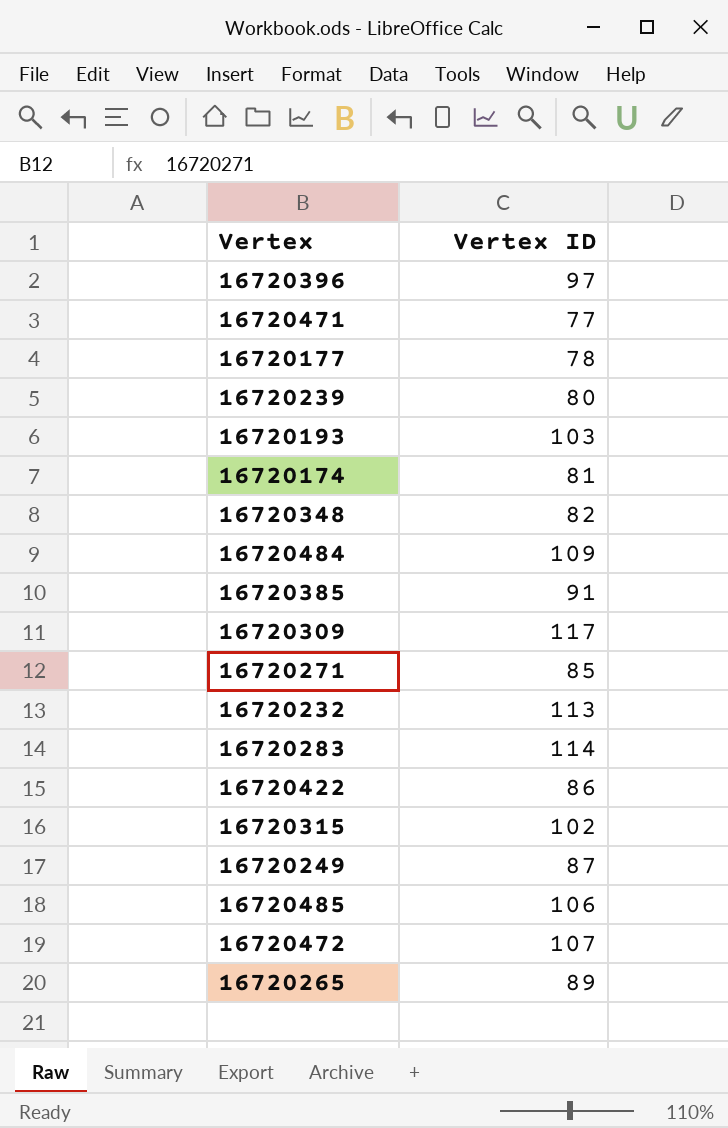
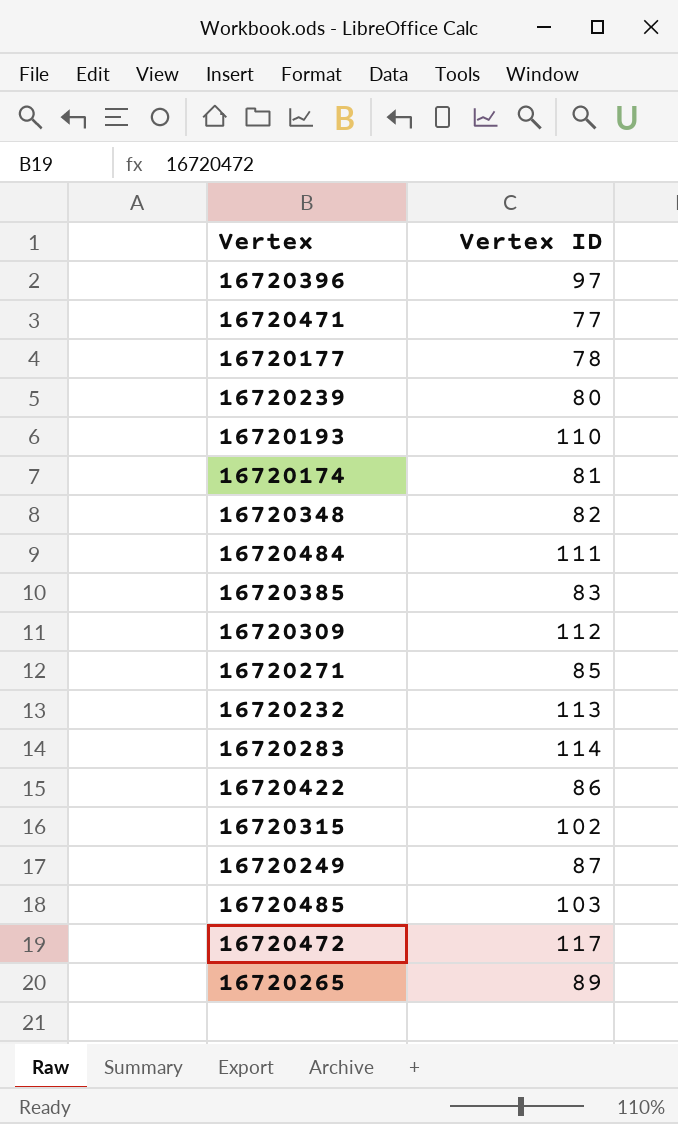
16720193 | Vertex ID: 103 -> 110
16720484 | Vertex ID: 109 -> 111
16720385 | Vertex ID: 91 -> 83
16720309 | Vertex ID: 117 -> 112
16720485 | Vertex ID: 106 -> 103
16720472 | Vertex ID: 107 -> 117

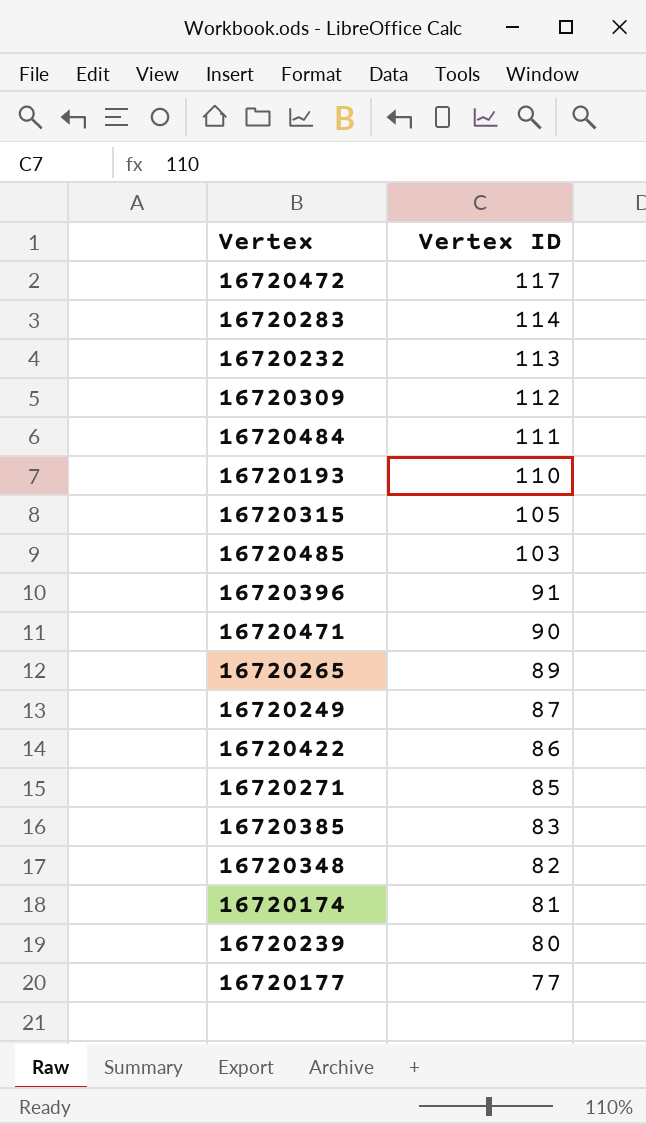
row order: none -> Vertex ID descending
16720315 | Vertex ID: 102 -> 105
16720396 | Vertex ID: 97 -> 91
16720471 | Vertex ID: 77 -> 90
16720177 | Vertex ID: 78 -> 77

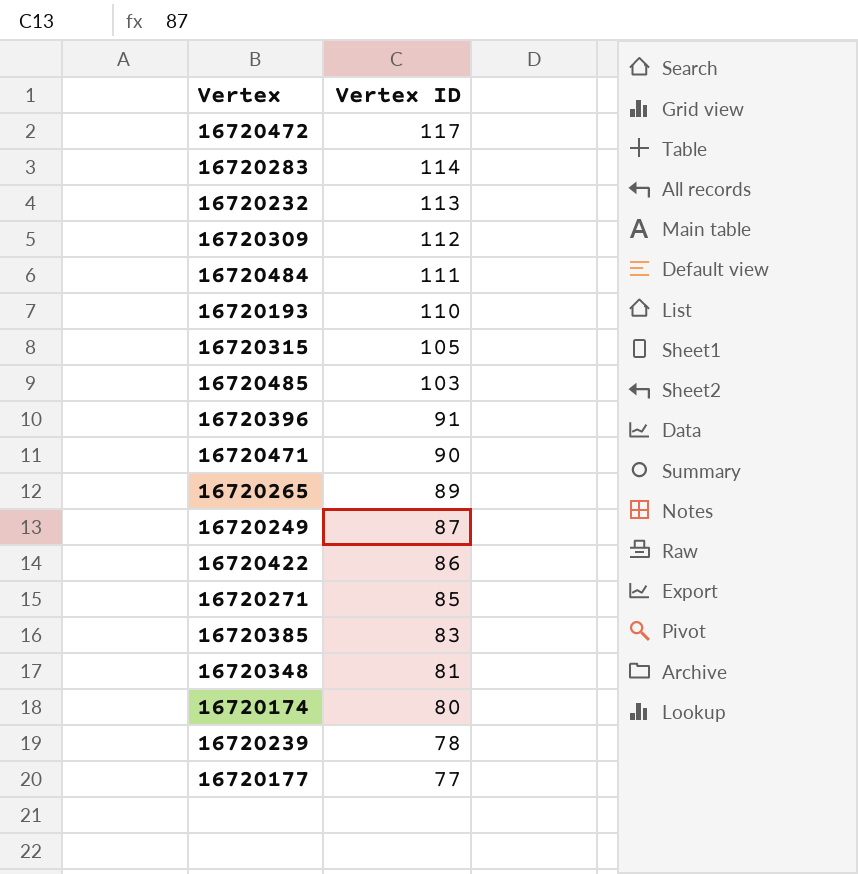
16720348 | Vertex ID: 82 -> 81
16720174 | Vertex ID: 81 -> 80
16720239 | Vertex ID: 80 -> 78

